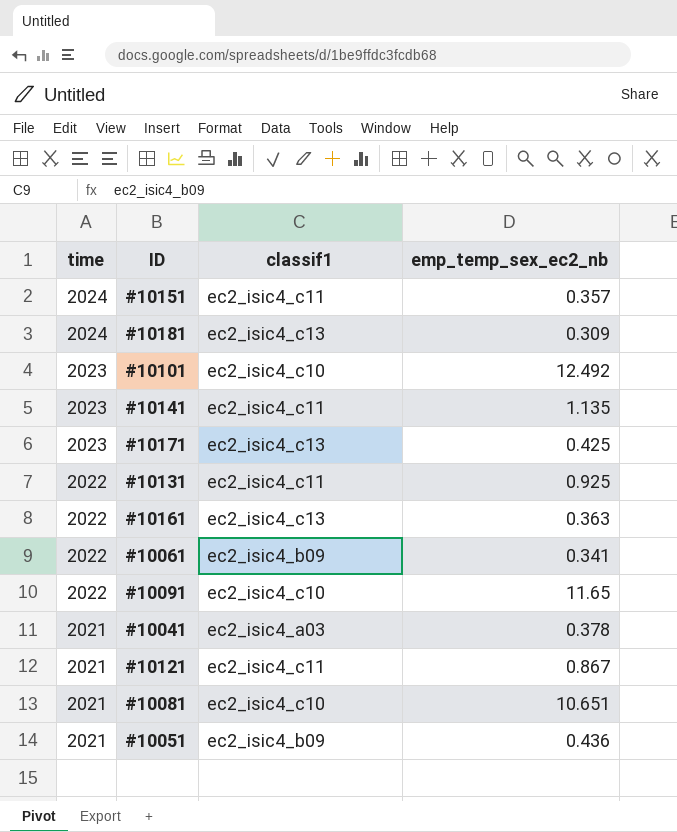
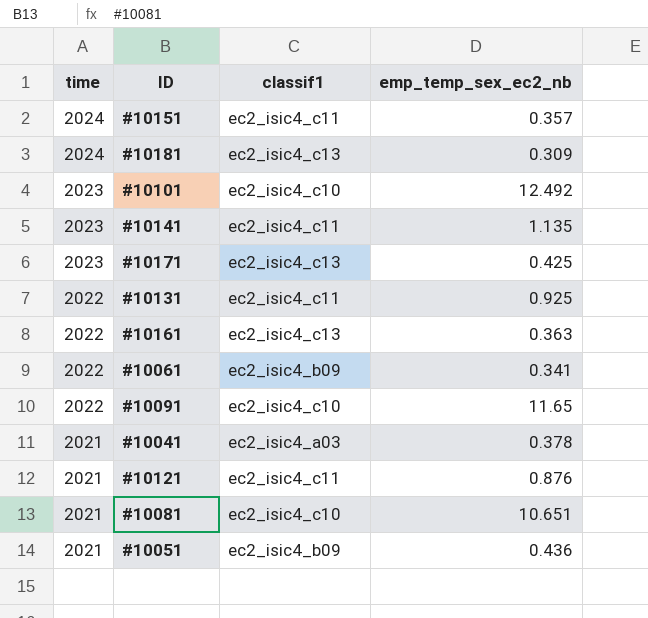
#10121 | emp_temp_sex_ec2_nb: 0.867 -> 0.876

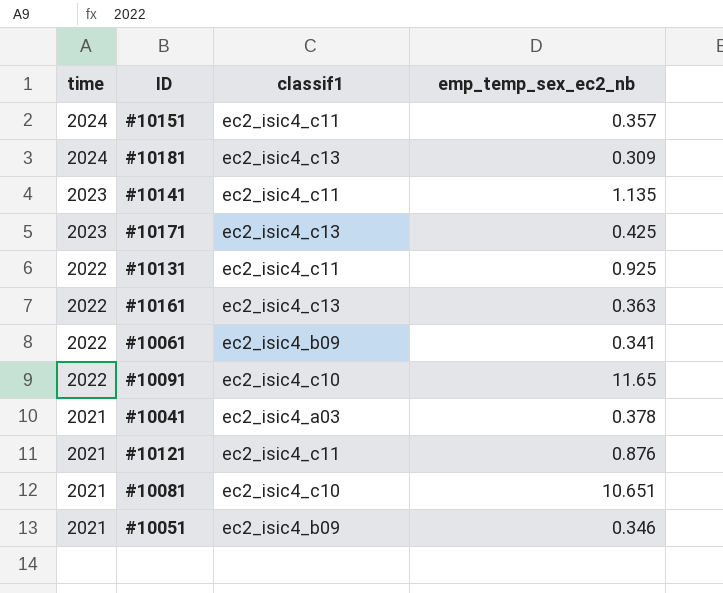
row #10101: 2023 | ec2_isic4_c10 | 12.492 -> none
#10051 | emp_temp_sex_ec2_nb: 0.436 -> 0.346

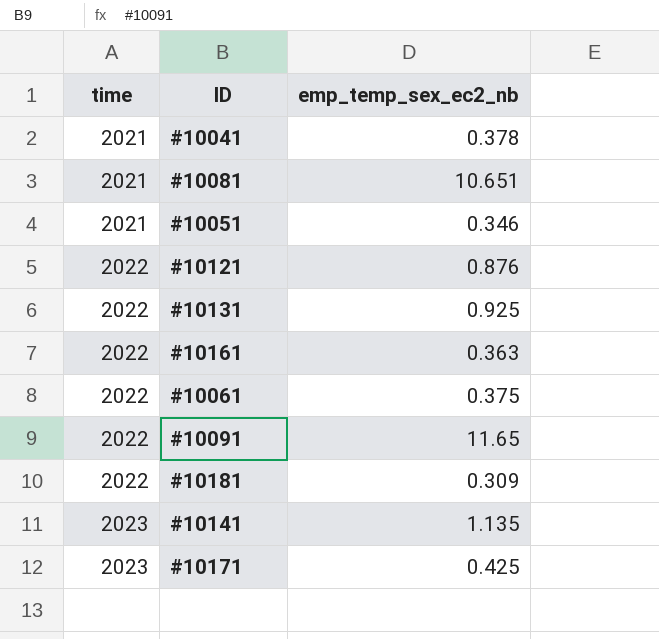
row order: time descending -> time ascending
column classif1 | position: 3 -> none
row #10151: 2024 | ec2_isic4_c11 | 0.357 -> none
#10121 | time: 2021 -> 2022
#10061 | emp_temp_sex_ec2_nb: 0.341 -> 0.375
#10181 | time: 2024 -> 2022

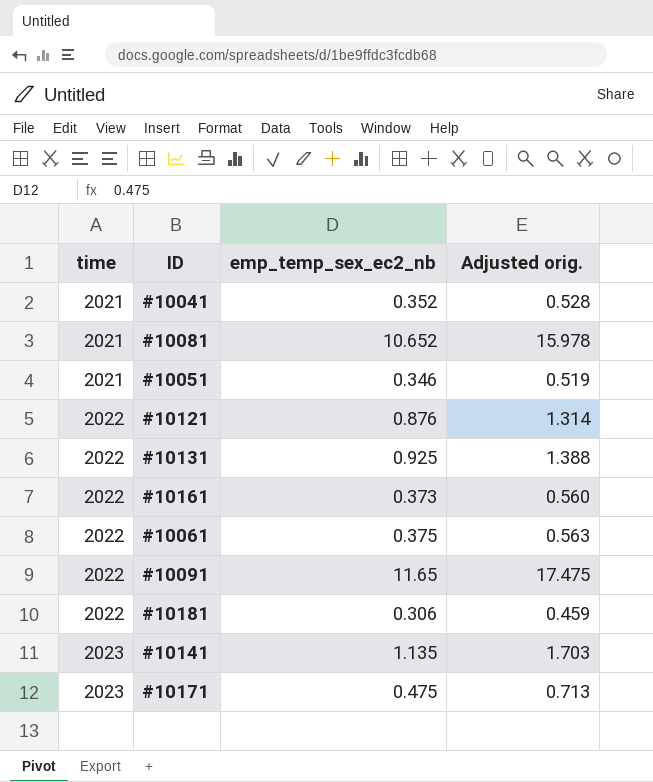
column Adjusted orig. | formula: none -> [emp_temp_sex_ec2_nb] * 1.5
#10041 | emp_temp_sex_ec2_nb: 0.378 -> 0.352
#10081 | emp_temp_sex_ec2_nb: 10.651 -> 10.652
#10161 | emp_temp_sex_ec2_nb: 0.363 -> 0.373
#10181 | emp_temp_sex_ec2_nb: 0.309 -> 0.306
#10171 | emp_temp_sex_ec2_nb: 0.425 -> 0.475

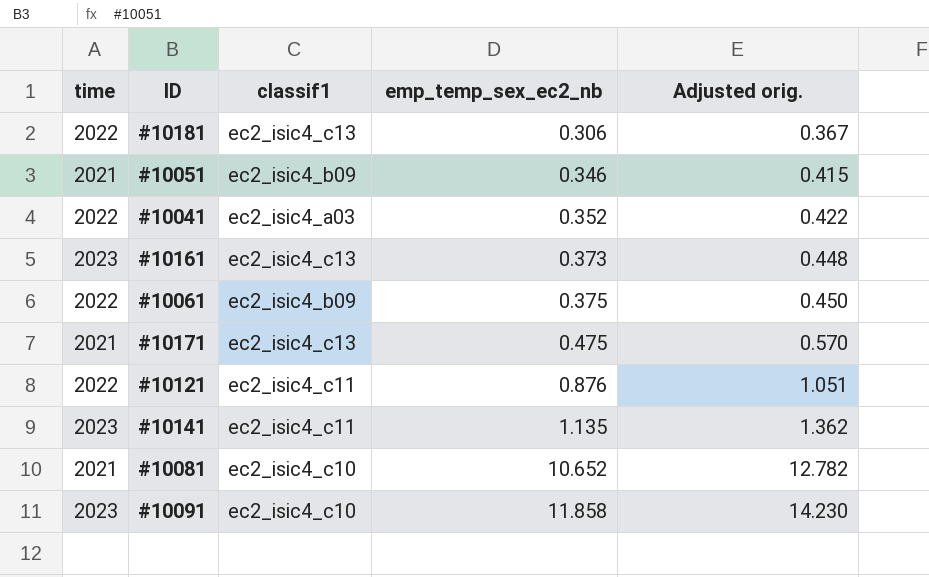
row order: time ascending -> emp_temp_sex_ec2_nb ascending
column classif1 | position: none -> 3
column Adjusted orig. | formula: [emp_temp_sex_ec2_nb] * 1.5 -> [emp_temp_sex_ec2_nb] * 1.2
row #10131: 2022 | 0.925 | 1.388 -> none
#10041 | time: 2021 -> 2022
#10161 | time: 2022 -> 2023
#10171 | time: 2023 -> 2021
#10091 | time: 2022 -> 2023
#10091 | emp_temp_sex_ec2_nb: 11.65 -> 11.858

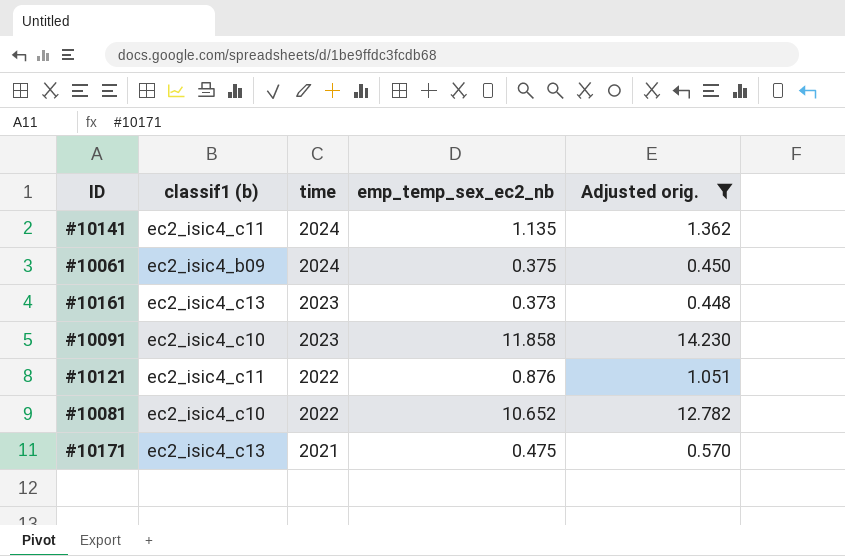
filter: none -> Adjusted orig. >= 0.448
row order: emp_temp_sex_ec2_nb ascending -> time descending
column name: classif1 -> classif1 (b)
column time | position: 1 -> 3
#10141 | time: 2023 -> 2024
#10061 | time: 2022 -> 2024
#10081 | time: 2021 -> 2022

